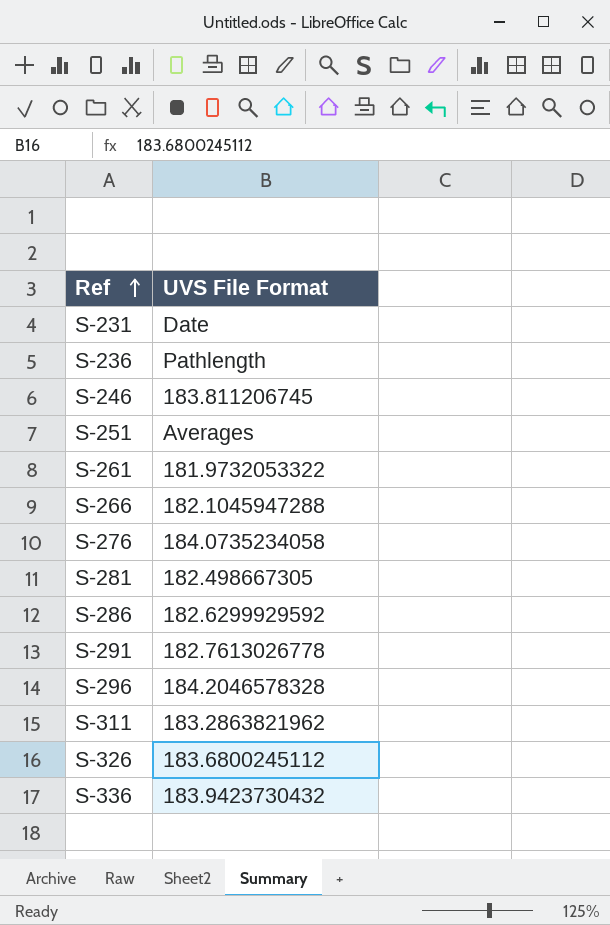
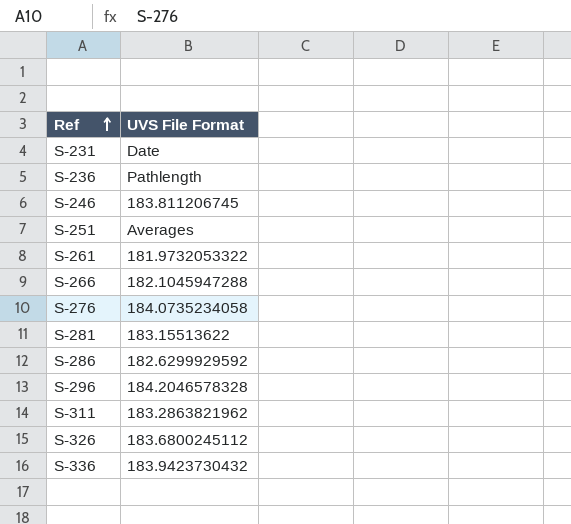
row S-291: 182.7613026778 -> none
S-281 | UVS File Format: 182.498667305 -> 183.15513622

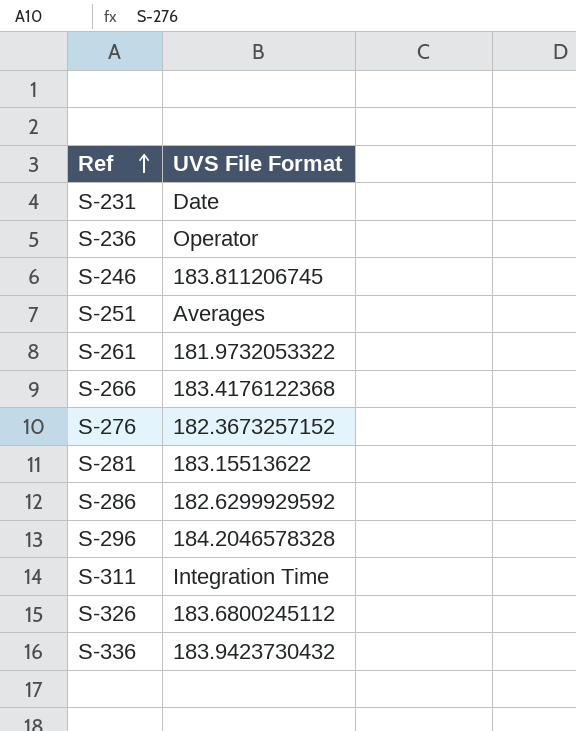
S-236 | UVS File Format: Pathlength -> Operator
S-266 | UVS File Format: 182.1045947288 -> 183.4176122368
S-276 | UVS File Format: 184.0735234058 -> 182.3673257152
S-311 | UVS File Format: 183.2863821962 -> Integration Time

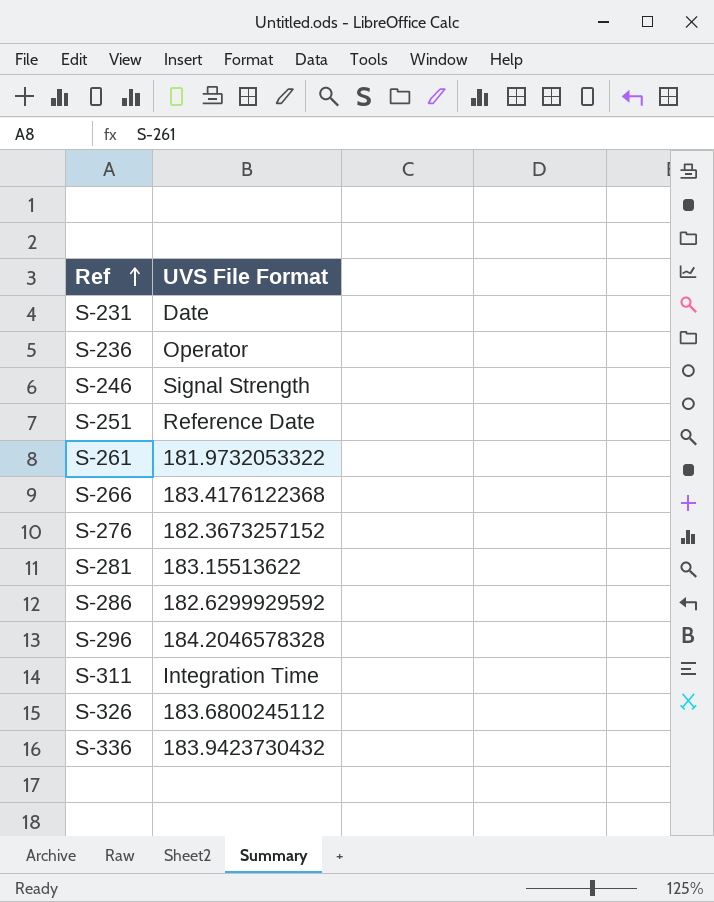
S-246 | UVS File Format: 183.811206745 -> Signal Strength
S-251 | UVS File Format: Averages -> Reference Date

